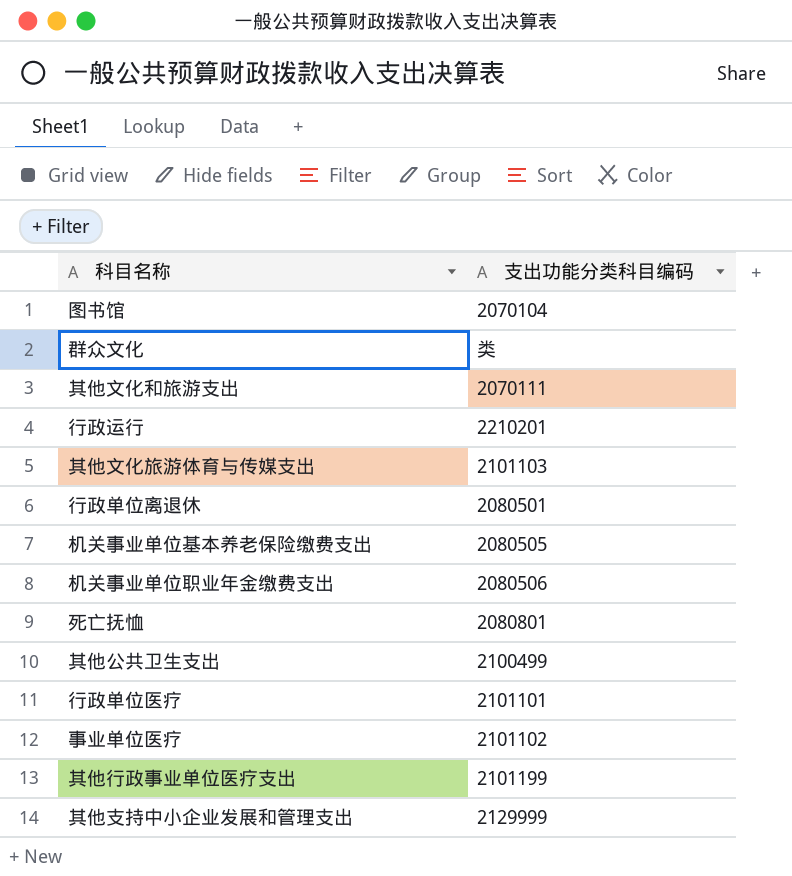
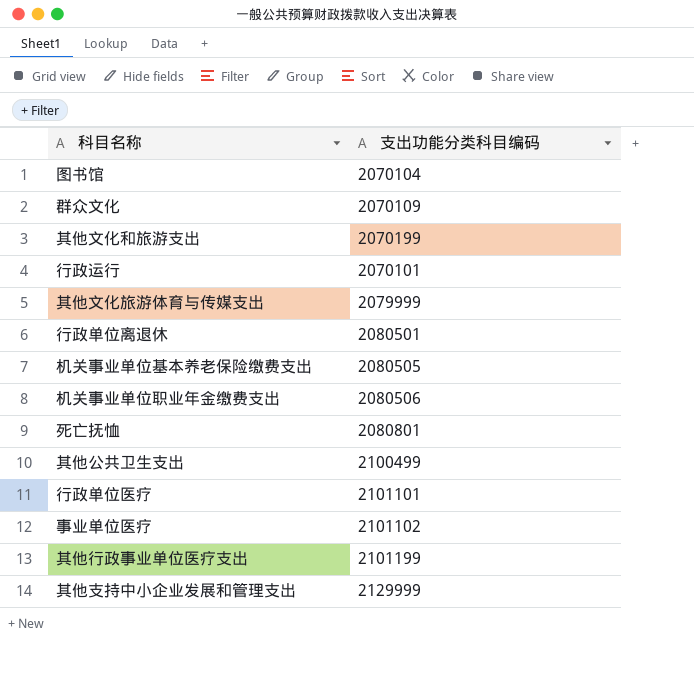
群众文化 | 支出功能分类科目编码: 类 -> 2070109
其他文化和旅游支出 | 支出功能分类科目编码: 2070111 -> 2070199
行政运行 | 支出功能分类科目编码: 2210201 -> 2070101
其他文化旅游体育与传媒支出 | 支出功能分类科目编码: 2101103 -> 2079999

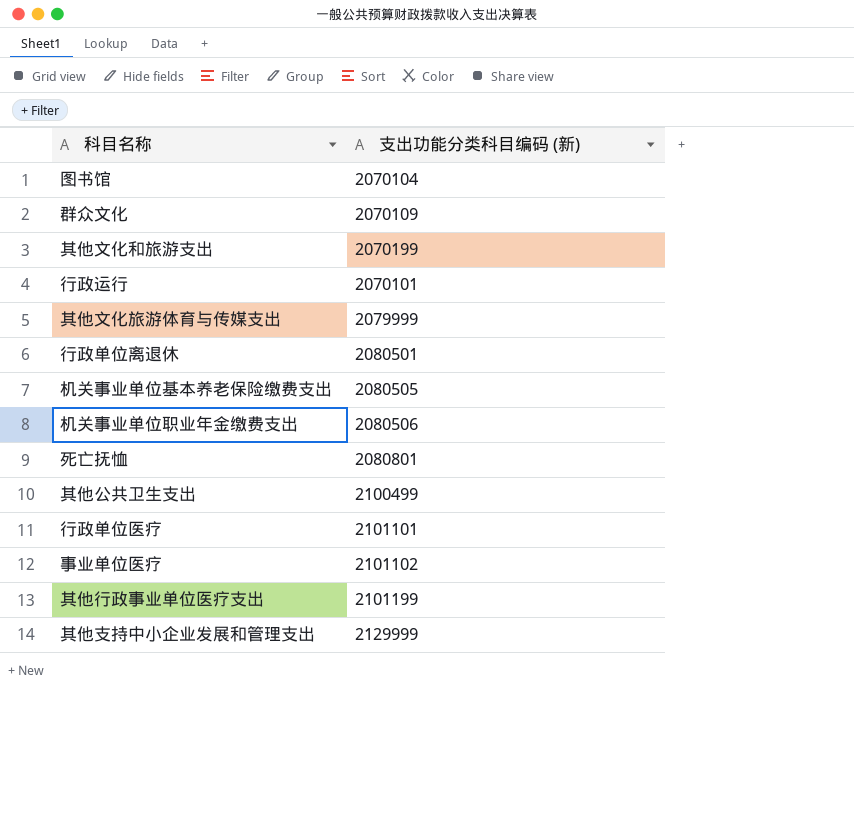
column name: 支出功能分类科目编码 -> 支出功能分类科目编码 (新)

